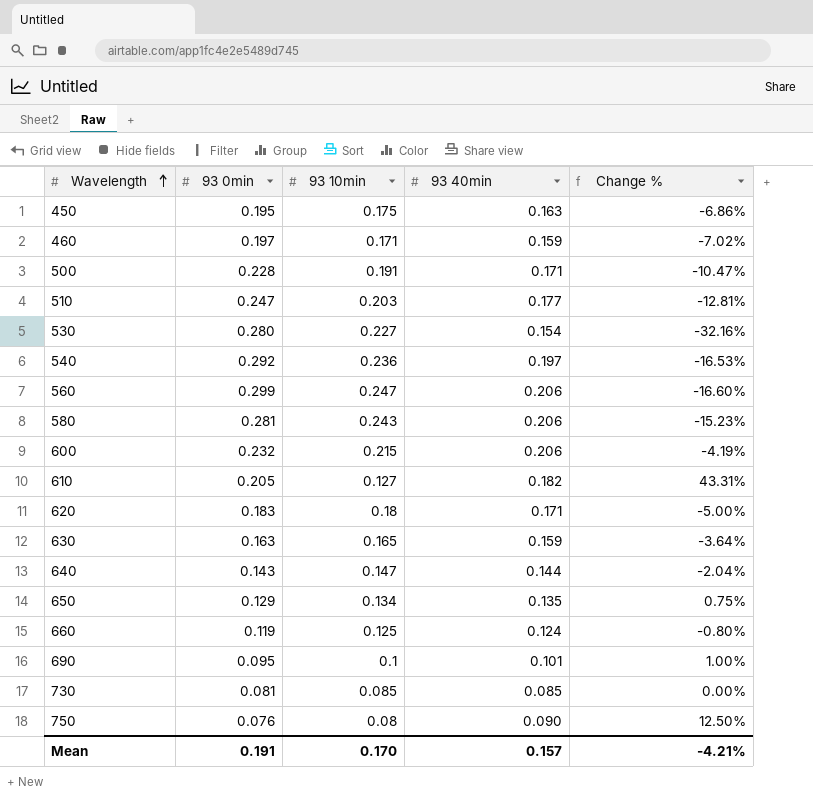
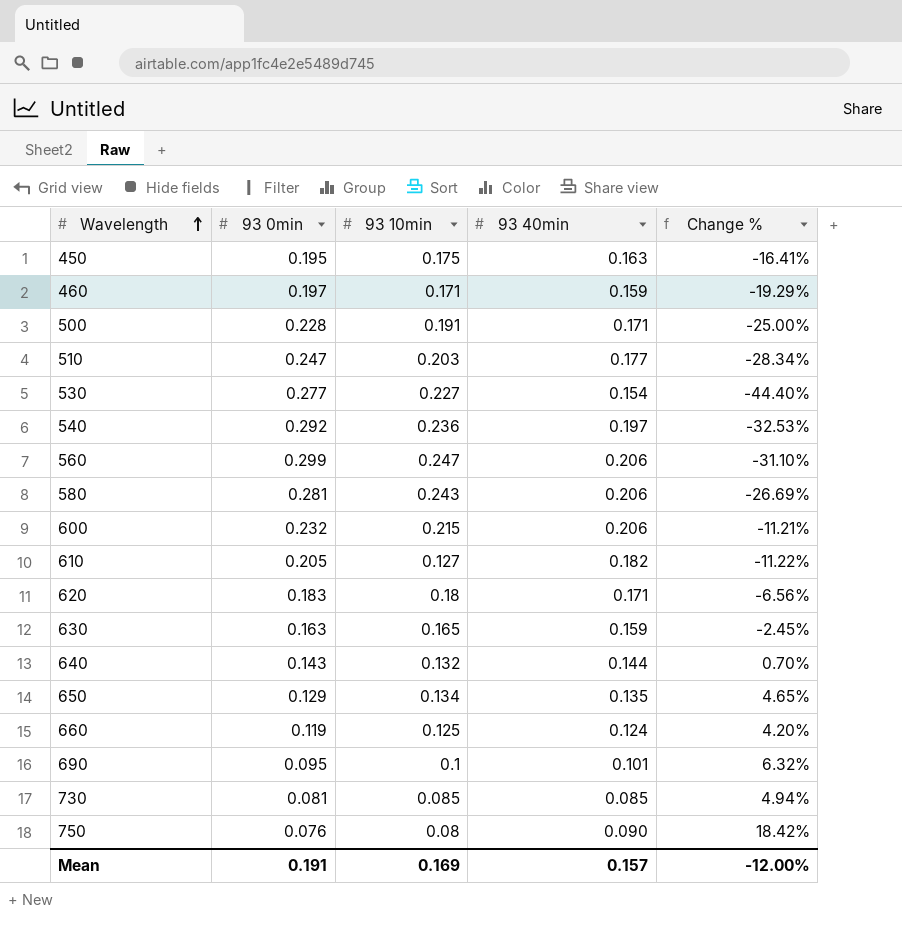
column Change % | formula: ([93 40min] - [93 10min]) / [93 10min] -> ([93 40min] - [93 0min]) / [93 0min]
530 | 93 0min: 0.280 -> 0.277
640 | 93 10min: 0.147 -> 0.132
Mean | 93 10min: 0.170 -> 0.169
Mean | Change %: -4.21% -> -12.00%

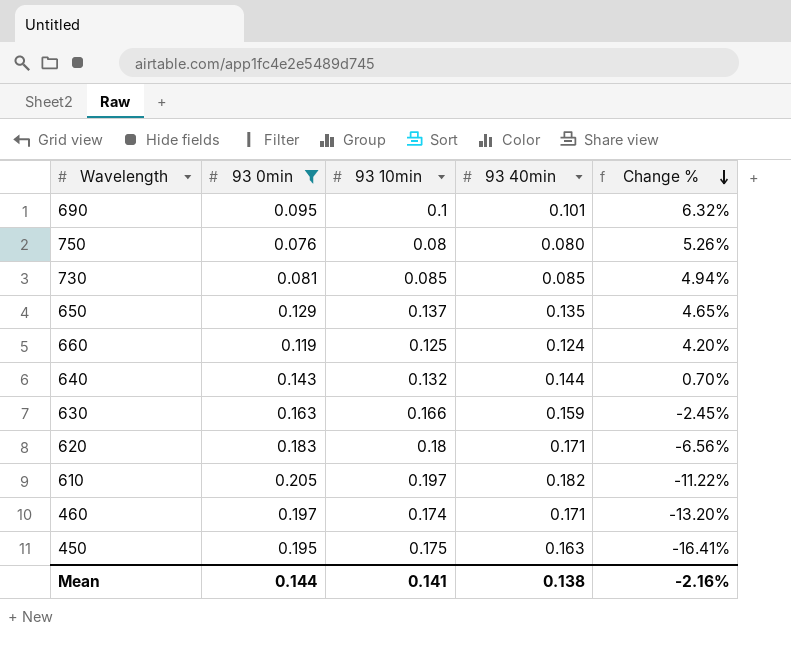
filter: none -> 93 0min <= 0.205
row order: Wavelength ascending -> Change % descending
750 | 93 40min: 0.090 -> 0.080
750 | Change %: 18.42% -> 5.26%
650 | 93 10min: 0.134 -> 0.137
630 | 93 10min: 0.165 -> 0.166
610 | 93 10min: 0.127 -> 0.197
460 | 93 10min: 0.171 -> 0.174
460 | 93 40min: 0.159 -> 0.171
460 | Change %: -19.29% -> -13.20%
Mean | 93 0min: 0.191 -> 0.144
Mean | 93 10min: 0.169 -> 0.141
Mean | 93 40min: 0.157 -> 0.138
Mean | Change %: -12.00% -> -2.16%

